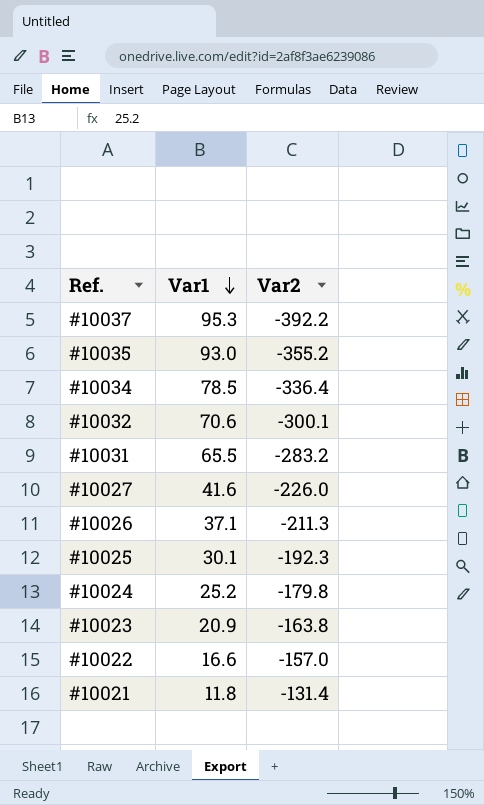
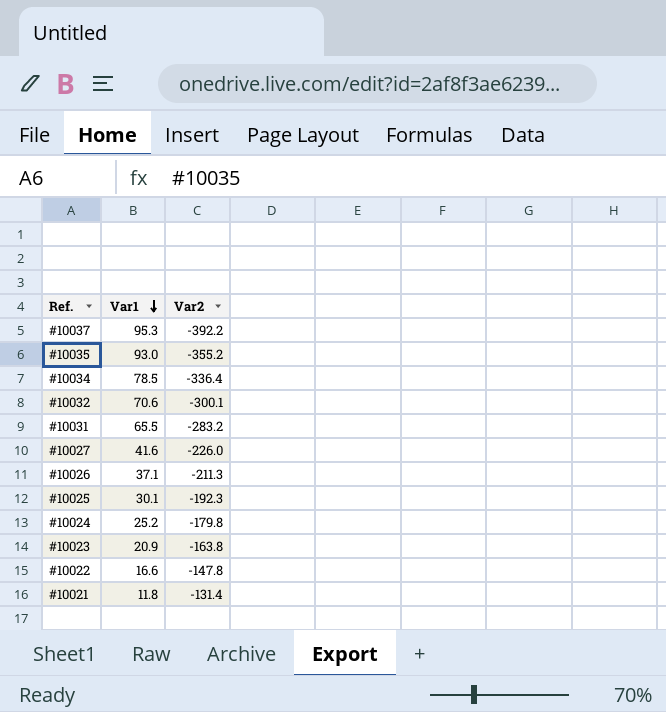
#10022 | Var2: -157.0 -> -147.8

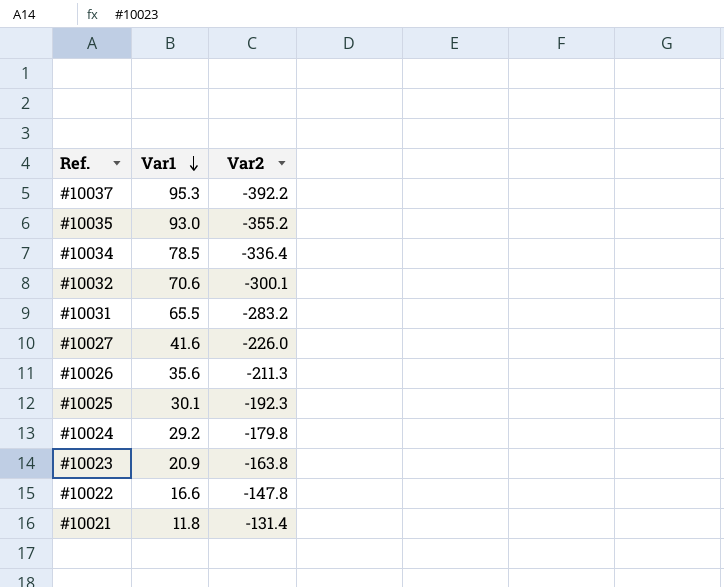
#10026 | Var1: 37.1 -> 35.6
#10024 | Var1: 25.2 -> 29.2

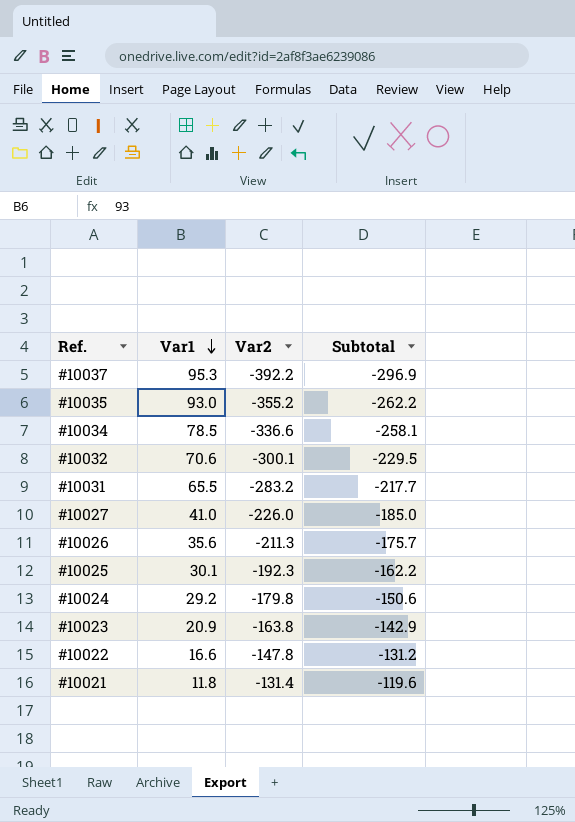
column Subtotal | formula: none -> [Var1] + [Var2]
#10034 | Var2: -336.4 -> -336.6
#10027 | Var1: 41.6 -> 41.0

